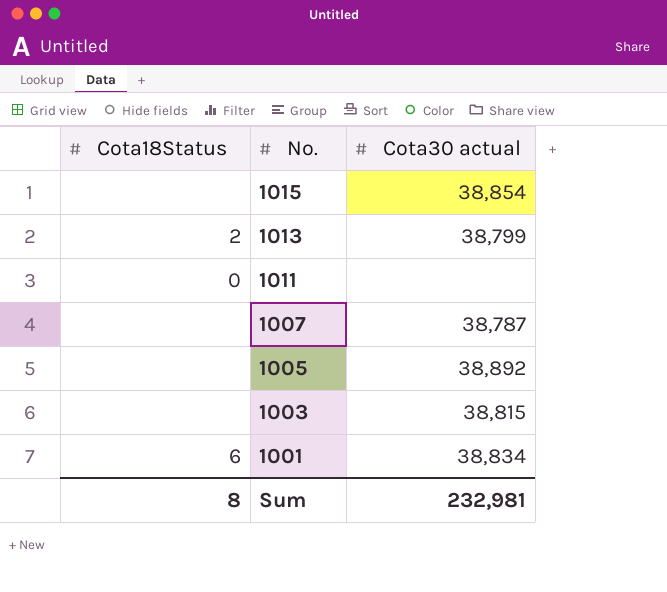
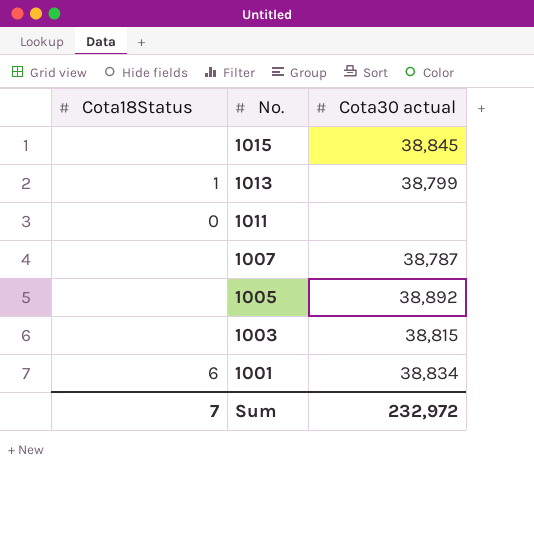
1015 | Cota30 actual: 38,854 -> 38,845
1013 | Cota18Status: 2 -> 1
Sum | Cota18Status: 8 -> 7
Sum | Cota30 actual: 232,981 -> 232,972

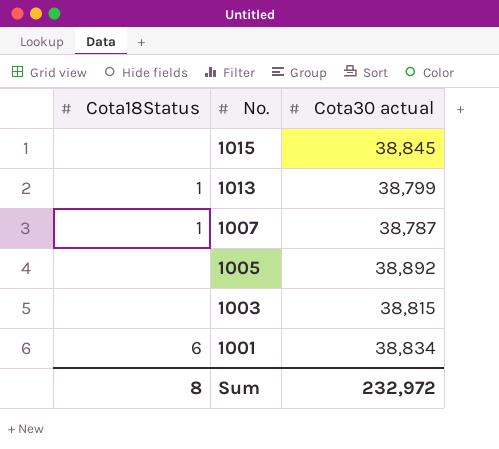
row 1011: 0 | none -> none
1007 | Cota18Status: none -> 1
Sum | Cota18Status: 7 -> 8

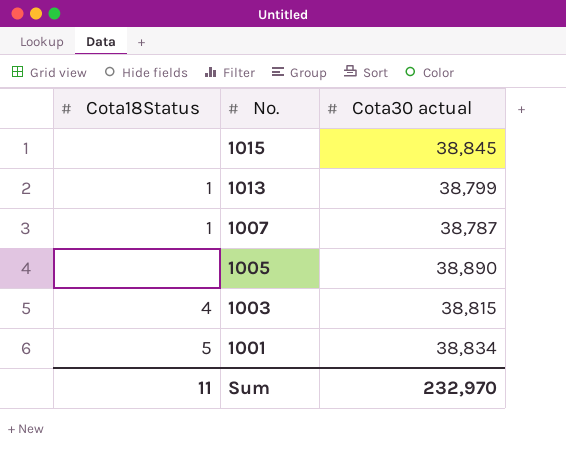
1005 | Cota30 actual: 38,892 -> 38,890
1003 | Cota18Status: none -> 4
1001 | Cota18Status: 6 -> 5
Sum | Cota18Status: 8 -> 11
Sum | Cota30 actual: 232,972 -> 232,970

